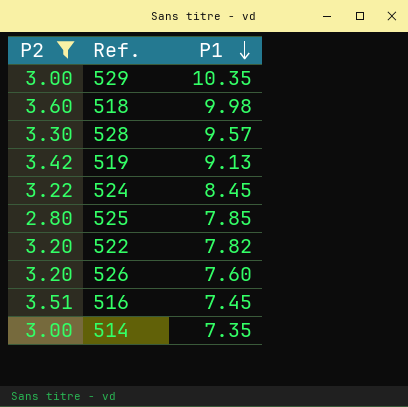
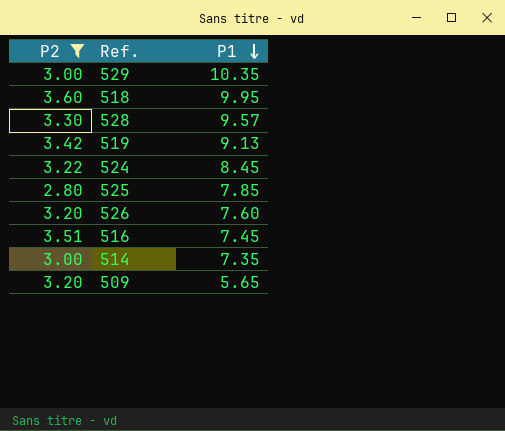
row 522: 3.20 | 7.82 -> none
518 | P1: 9.98 -> 9.95
row 509: none -> 3.20 | 5.65

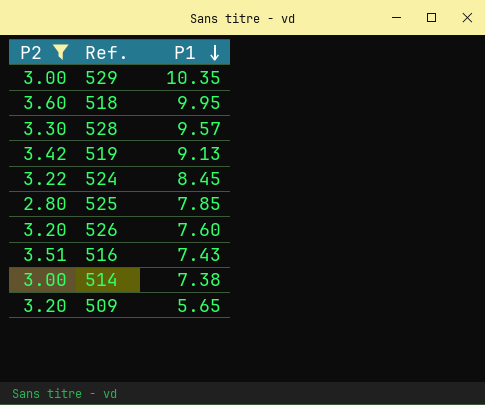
516 | P1: 7.45 -> 7.43
514 | P1: 7.35 -> 7.38

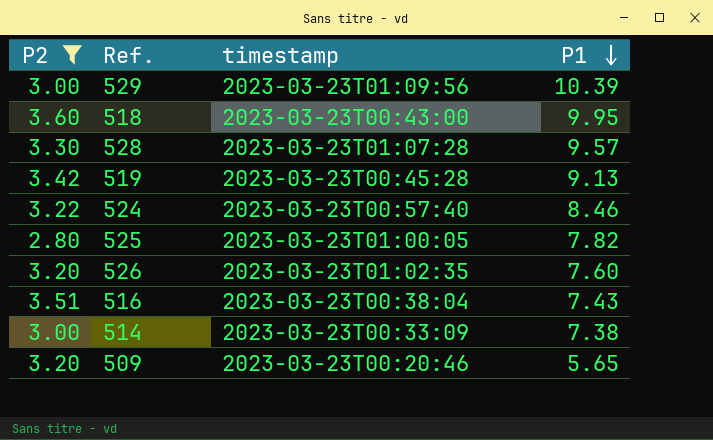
column timestamp | position: none -> 3
529 | P1: 10.35 -> 10.39
524 | P1: 8.45 -> 8.46
525 | P1: 7.85 -> 7.82

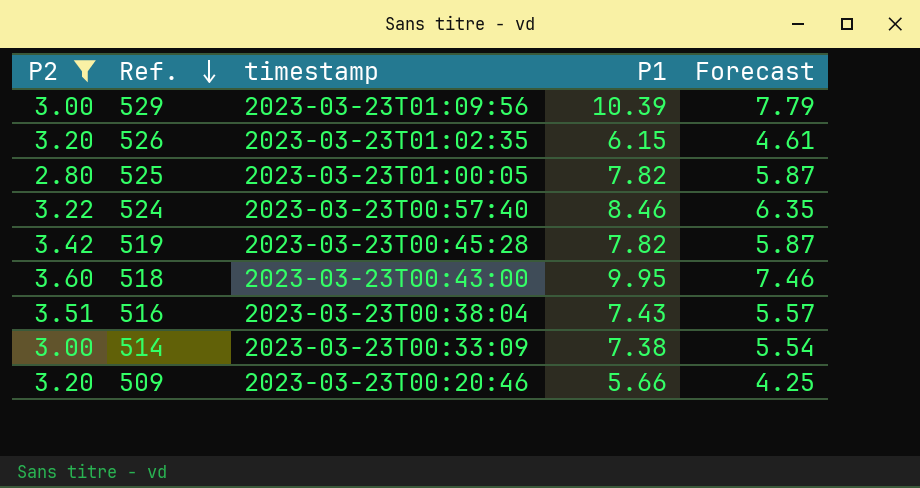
row order: P1 descending -> Ref. descending
column Forecast | formula: none -> [P1] * 0.75
row 528: 3.30 | 2023-03-23T01:07:28 | 9.57 -> none
526 | P1: 7.60 -> 6.15
519 | P1: 9.13 -> 7.82
509 | P1: 5.65 -> 5.66

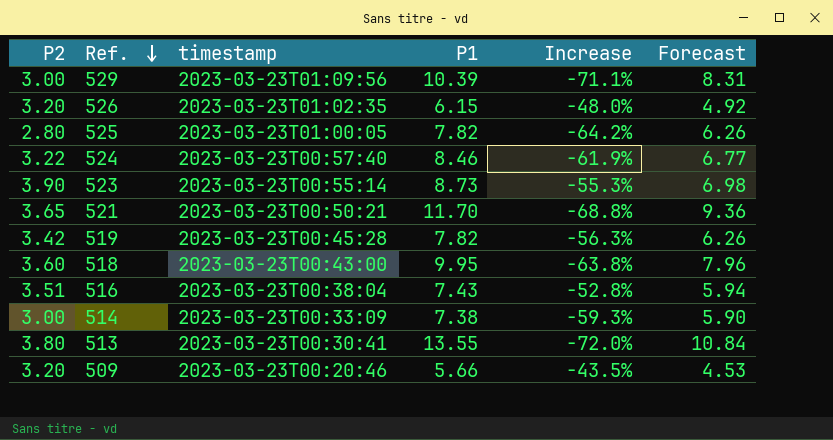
filter: P2 <= 3.60 -> none
column Increase | formula: none -> ([P2] - [P1]) / [P1]
column Forecast | formula: [P1] * 0.75 -> [P1] * 0.8

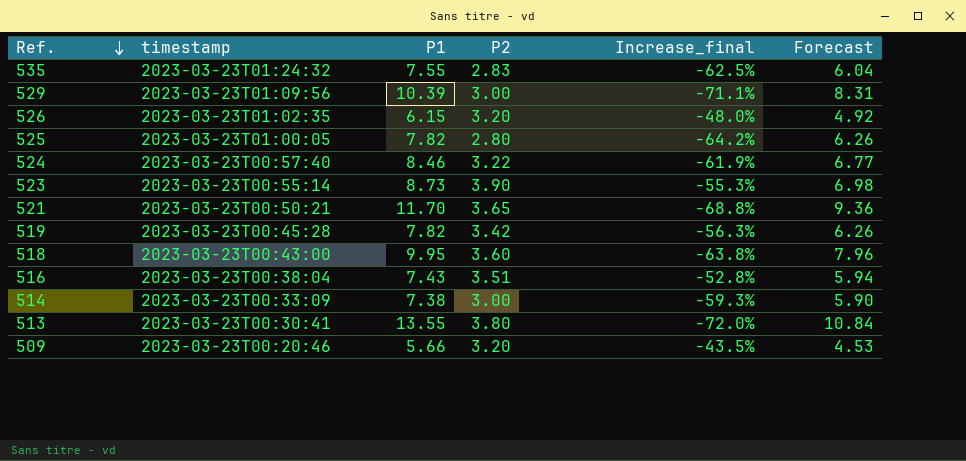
column P2 | position: 1 -> 4
column name: Increase -> Increase_final
row 535: none -> 2023-03-23T01:24:32 | 7.55 | 2.83 | -62.5% | 6.04

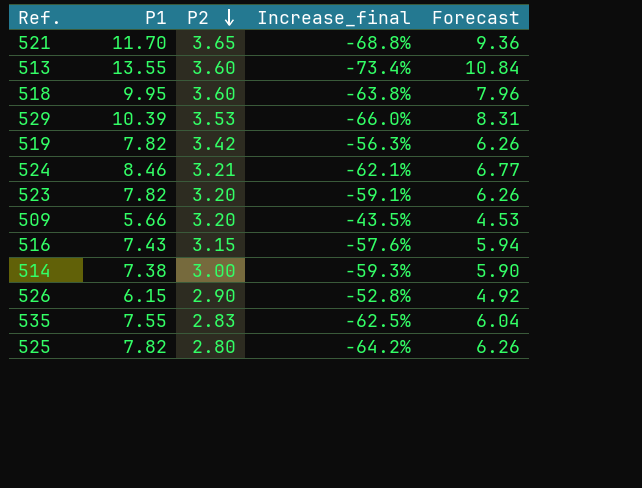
row order: Ref. descending -> P2 descending
column timestamp | position: 2 -> none
513 | P2: 3.80 -> 3.60
513 | Increase_final: -72.0% -> -73.4%
529 | P2: 3.00 -> 3.53
529 | Increase_final: -71.1% -> -66.0%
524 | P2: 3.22 -> 3.21
524 | Increase_final: -61.9% -> -62.1%
523 | P1: 8.73 -> 7.82
523 | P2: 3.90 -> 3.20
523 | Increase_final: -55.3% -> -59.1%
523 | Forecast: 6.98 -> 6.26
516 | P2: 3.51 -> 3.15
516 | Increase_final: -52.8% -> -57.6%
526 | P2: 3.20 -> 2.90
526 | Increase_final: -48.0% -> -52.8%

